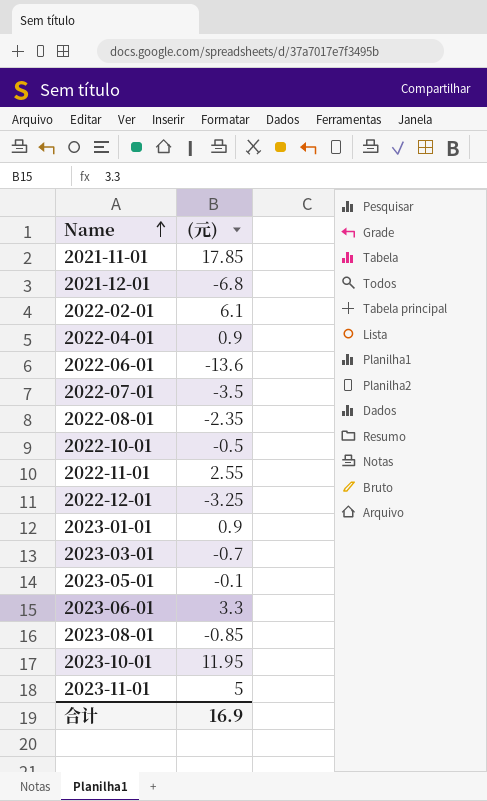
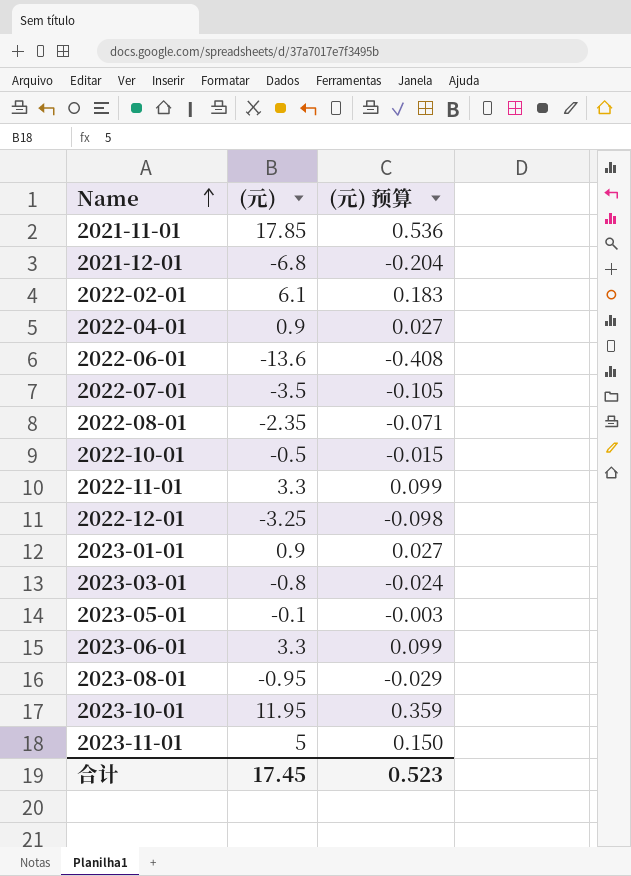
column (元) 预算 | formula: none -> [(元)] * 0.03
2022-11-01 | (元): 2.55 -> 3.3
2023-03-01 | (元): -0.7 -> -0.8
2023-08-01 | (元): -0.85 -> -0.95
合计 | (元): 16.9 -> 17.45

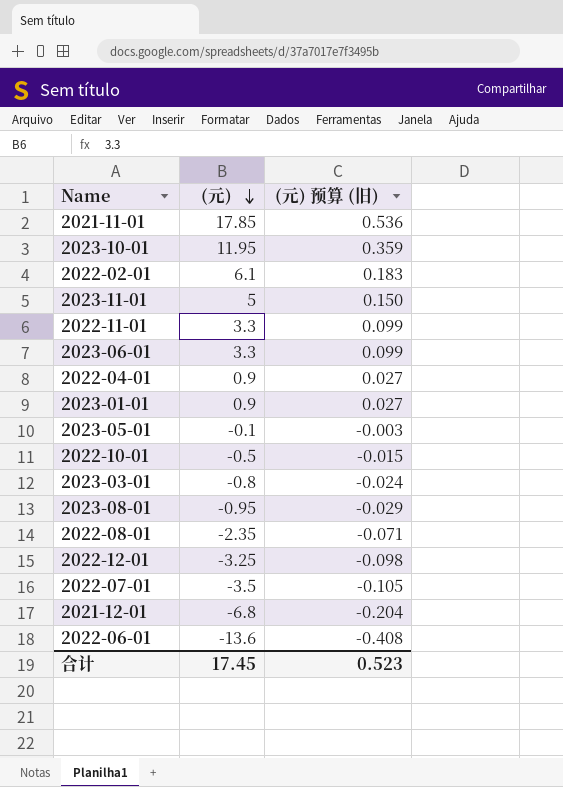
row order: Name ascending -> (元) descending
column name: (元) 预算 -> (元) 预算 (旧)

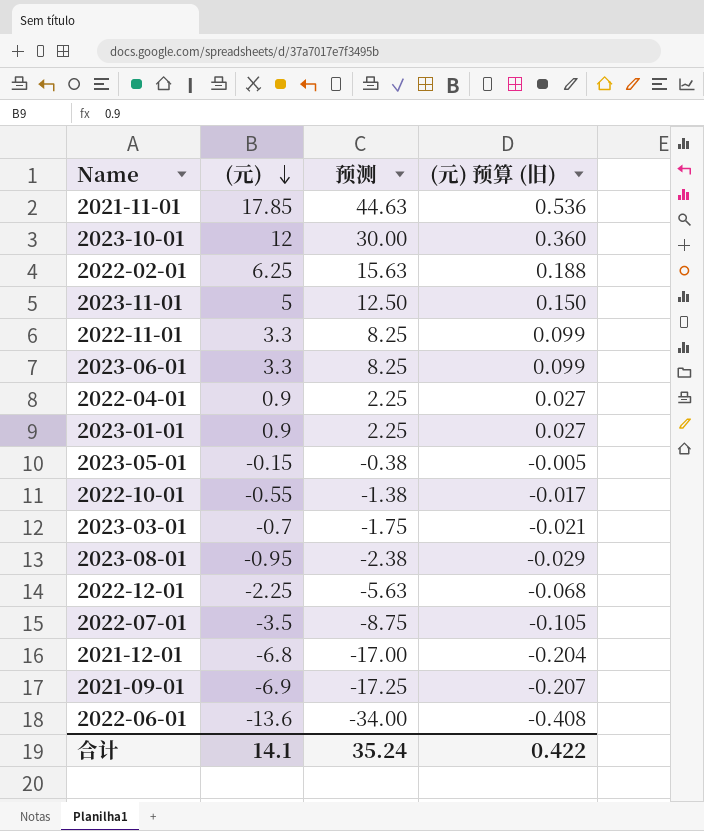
column 预测 | formula: none -> [(元)] * 2.5
row 2022-08-01: -2.35 | -0.071 -> none
2023-10-01 | (元): 11.95 -> 12
2023-10-01 | (元) 预算 (旧): 0.359 -> 0.360
2022-02-01 | (元): 6.1 -> 6.25
2022-02-01 | (元) 预算 (旧): 0.183 -> 0.188
2023-05-01 | (元): -0.1 -> -0.15
2023-05-01 | (元) 预算 (旧): -0.003 -> -0.005
2022-10-01 | (元): -0.5 -> -0.55
2022-10-01 | (元) 预算 (旧): -0.015 -> -0.017
2023-03-01 | (元): -0.8 -> -0.7
2023-03-01 | (元) 预算 (旧): -0.024 -> -0.021
2022-12-01 | (元): -3.25 -> -2.25
2022-12-01 | (元) 预算 (旧): -0.098 -> -0.068
row 2021-09-01: none -> -6.9 | -17.25 | -0.207
合计 | (元): 17.45 -> 14.1
合计 | (元) 预算 (旧): 0.523 -> 0.422

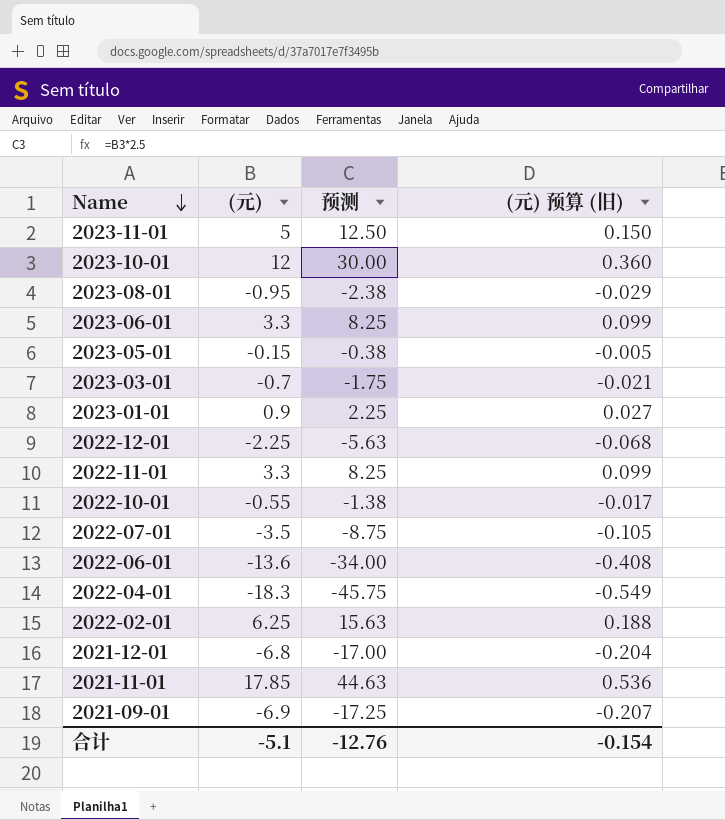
row order: (元) descending -> Name descending
2022-04-01 | (元): 0.9 -> -18.3
2022-04-01 | 预测: 2.25 -> -45.75
2022-04-01 | (元) 预算 (旧): 0.027 -> -0.549
合计 | (元): 14.1 -> -5.1
合计 | 预测: 35.24 -> -12.76
合计 | (元) 预算 (旧): 0.422 -> -0.154

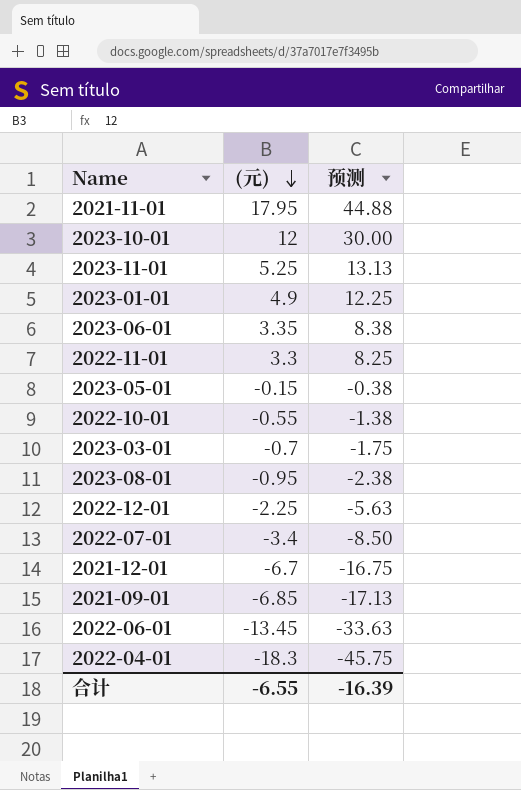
row order: Name descending -> (元) descending
column (元) 预算 (旧) | formula: [(元)] * 0.03 -> none
row 2022-02-01: 6.25 | 15.63 | 0.188 -> none
2021-11-01 | (元): 17.85 -> 17.95
2021-11-01 | 预测: 44.63 -> 44.88
2023-11-01 | (元): 5 -> 5.25
2023-11-01 | 预测: 12.50 -> 13.13
2023-01-01 | (元): 0.9 -> 4.9
2023-01-01 | 预测: 2.25 -> 12.25
2023-06-01 | (元): 3.3 -> 3.35
2023-06-01 | 预测: 8.25 -> 8.38
2022-07-01 | (元): -3.5 -> -3.4
2022-07-01 | 预测: -8.75 -> -8.50
2021-12-01 | (元): -6.8 -> -6.7
2021-12-01 | 预测: -17.00 -> -16.75
2021-09-01 | (元): -6.9 -> -6.85
2021-09-01 | 预测: -17.25 -> -17.13
2022-06-01 | (元): -13.6 -> -13.45
2022-06-01 | 预测: -34.00 -> -33.63
合计 | (元): -5.1 -> -6.55
合计 | 预测: -12.76 -> -16.39

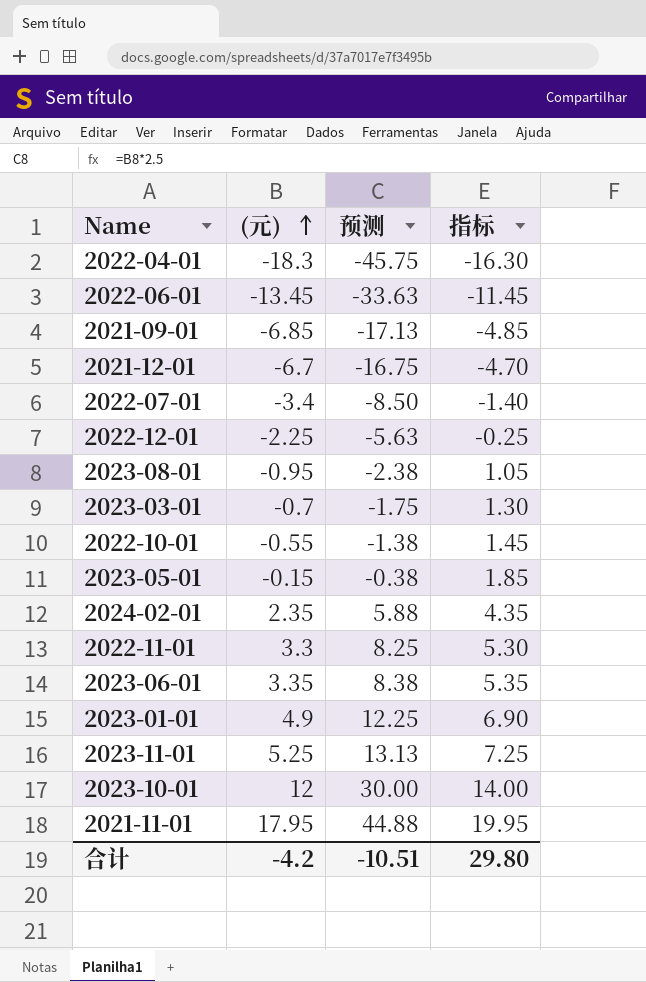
row order: (元) descending -> (元) ascending
column 指标 | formula: none -> [(元)] + 2
row 2024-02-01: none -> 2.35 | 5.88 | 4.35
合计 | (元): -6.55 -> -4.2
合计 | 预测: -16.39 -> -10.51

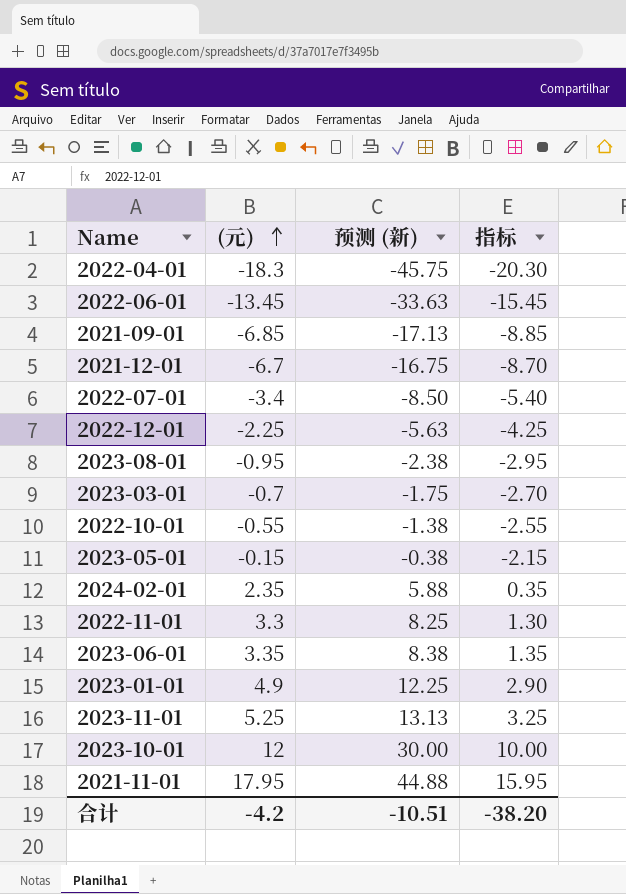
column name: 预测 -> 预测 (新)
column 指标 | formula: [(元)] + 2 -> [(元)] - 2
合计 | 指标: 29.80 -> -38.20

